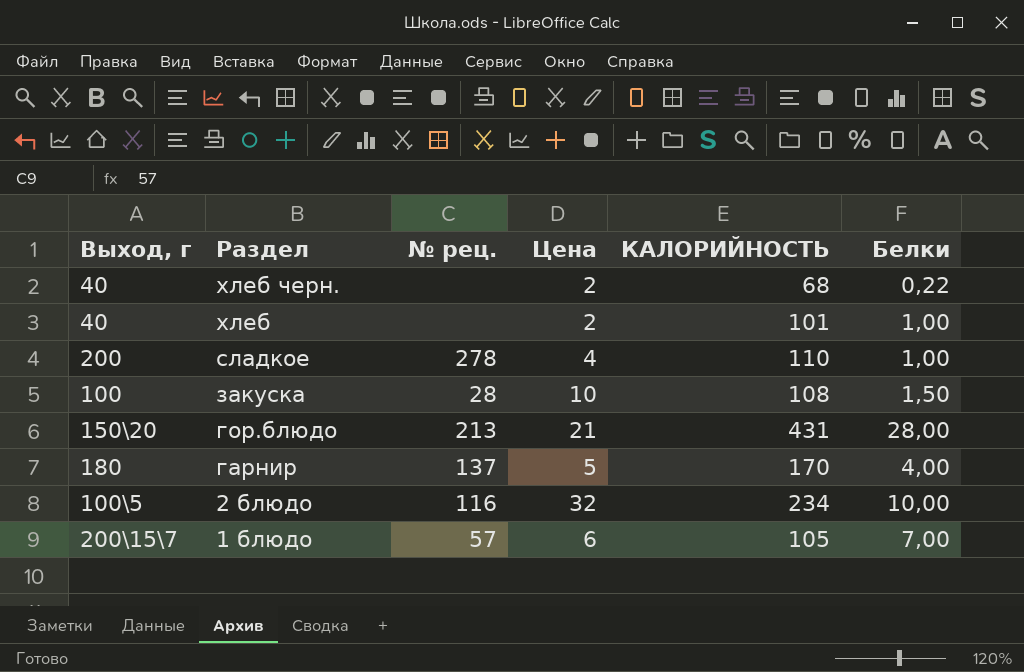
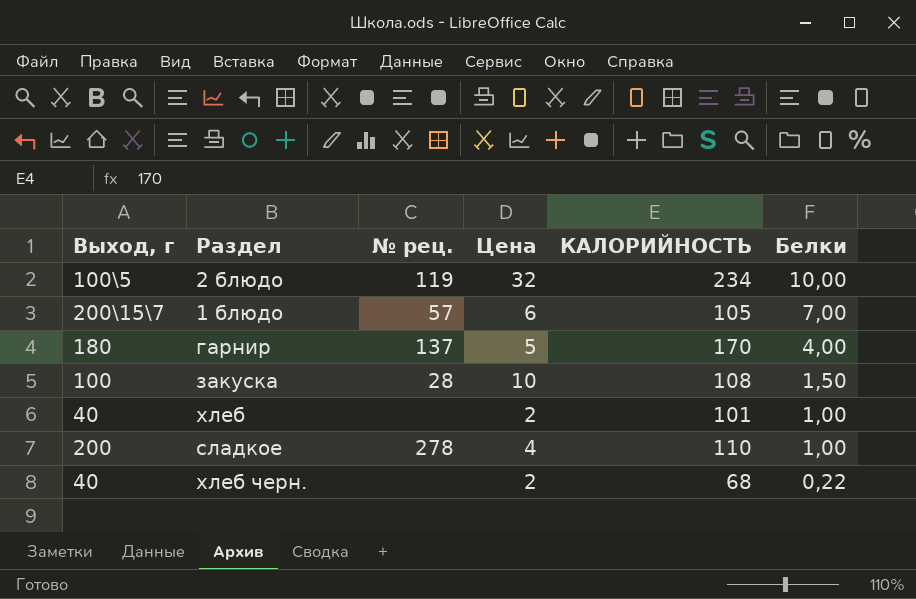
row order: Раздел descending -> Белки descending
row гор.блюдо: 150\20 | 213 | 21 | 431 | 28,00 -> none
2 блюдо | № рец.: 116 -> 119

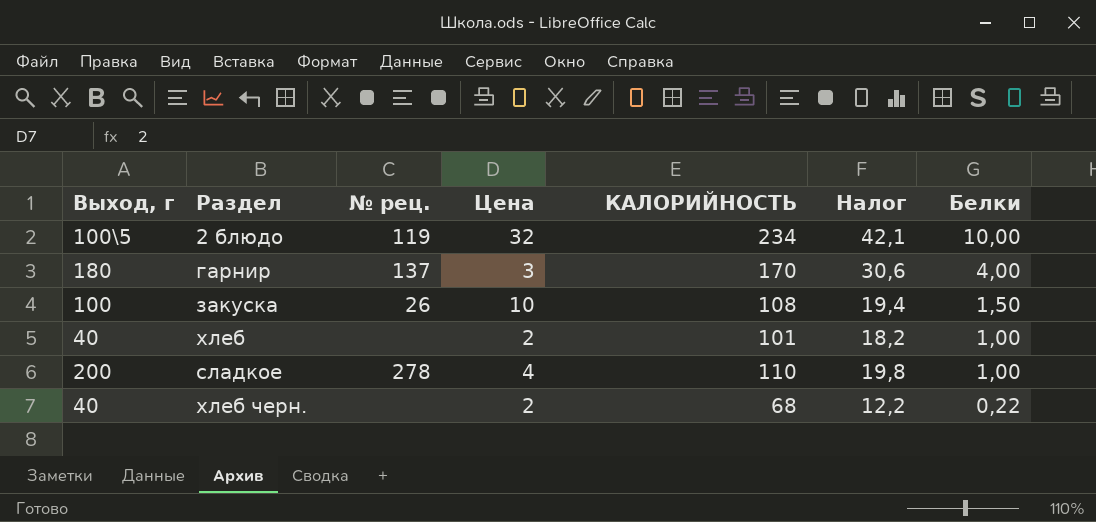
column Налог | formula: none -> [КАЛОРИЙНОСТЬ] * 0,18
row 1 блюдо: 200\15\7 | 57 | 6 | 105 | 7,00 -> none
гарнир | Цена: 5 -> 3
закуска | № рец.: 28 -> 26

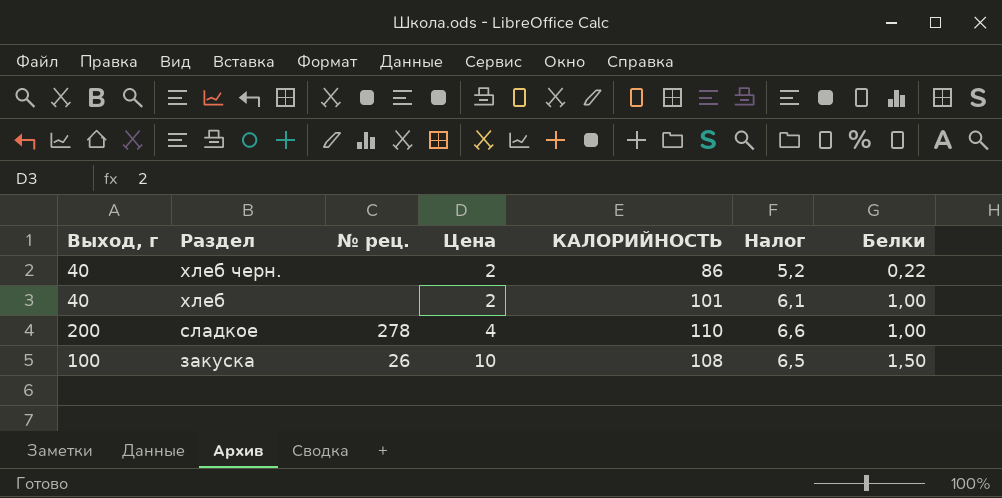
row order: Белки descending -> Раздел descending
column Налог | formula: [КАЛОРИЙНОСТЬ] * 0,18 -> [КАЛОРИЙНОСТЬ] * 0,06
row 2 блюдо: 100\5 | 119 | 32 | 234 | 42,1 | 10,00 -> none
row гарнир: 180 | 137 | 3 | 170 | 30,6 | 4,00 -> none
хлеб черн. | КАЛОРИЙНОСТЬ: 68 -> 86

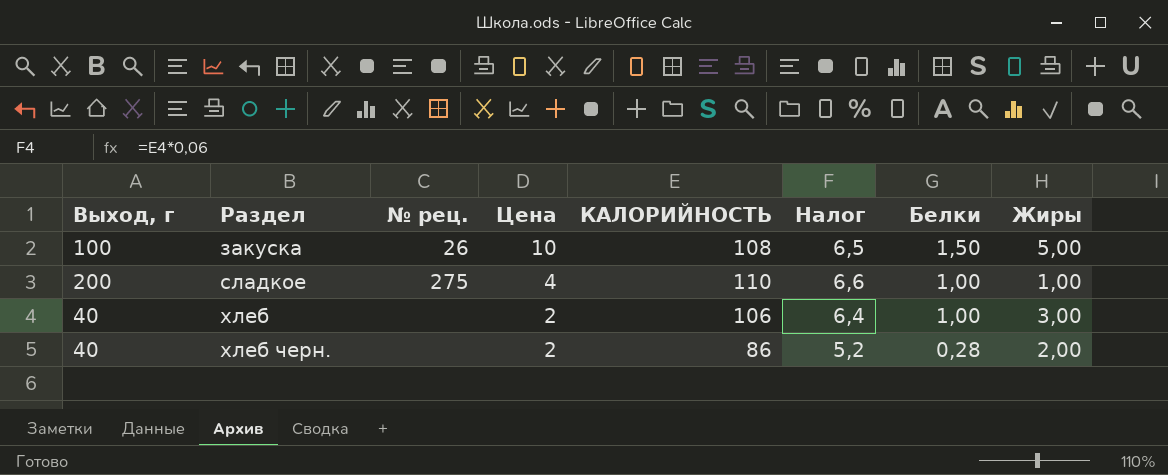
row order: Раздел descending -> Раздел ascending
column Жиры | position: none -> 8
сладкое | № рец.: 278 -> 275
хлеб | КАЛОРИЙНОСТЬ: 101 -> 106
хлеб | Налог: 6,1 -> 6,4
хлеб черн. | Белки: 0,22 -> 0,28

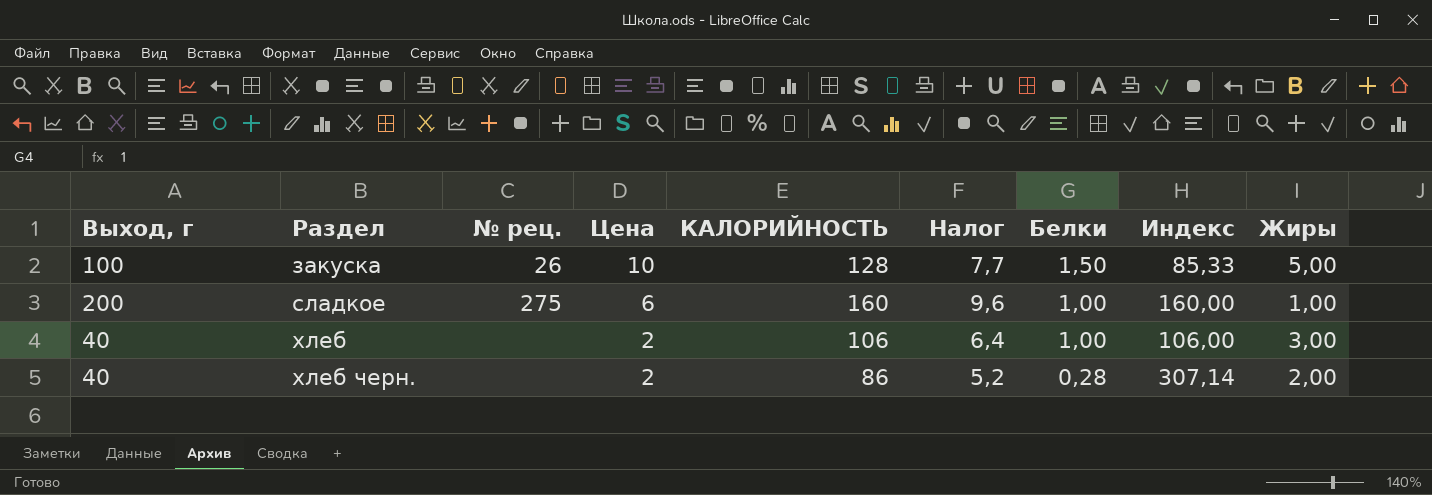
column Индекс | formula: none -> [КАЛОРИЙНОСТЬ] / [Белки]
закуска | КАЛОРИЙНОСТЬ: 108 -> 128
закуска | Налог: 6,5 -> 7,7
сладкое | Цена: 4 -> 6
сладкое | КАЛОРИЙНОСТЬ: 110 -> 160
сладкое | Налог: 6,6 -> 9,6

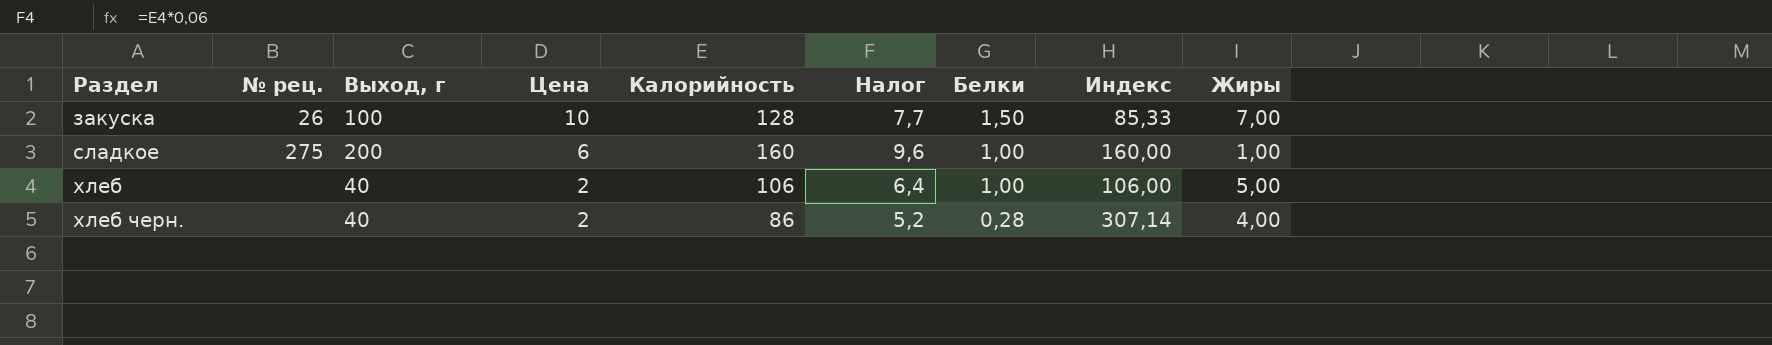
column Выход, г | position: 1 -> 3
column name: КАЛОРИЙНОСТЬ -> Калорийность
закуска | Жиры: 5,00 -> 7,00
хлеб | Жиры: 3,00 -> 5,00
хлеб черн. | Жиры: 2,00 -> 4,00

